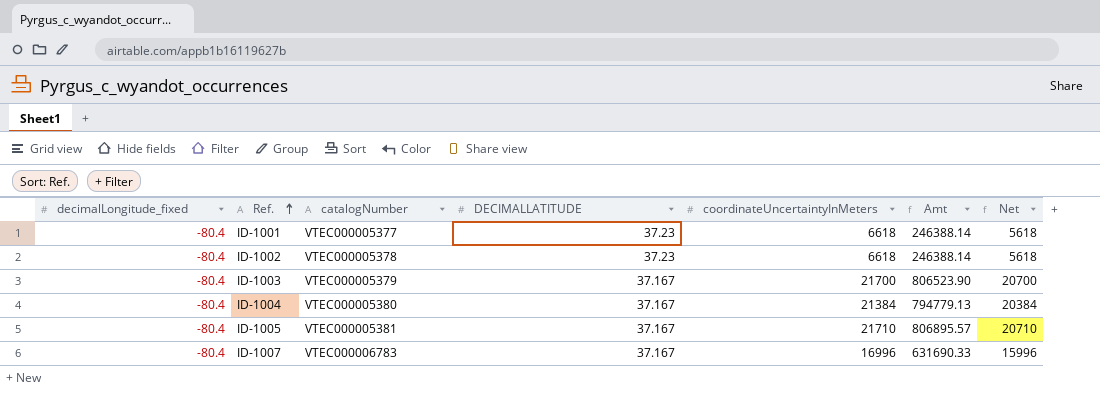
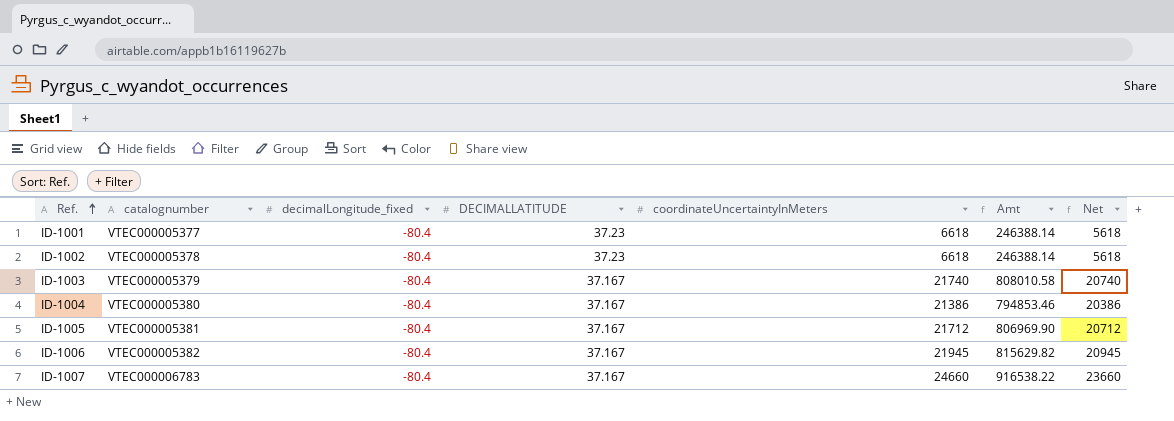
column name: catalogNumber -> catalognumber
column decimalLongitude_fixed | position: 1 -> 3
ID-1003 | coordinateUncertaintyInMeters: 21700 -> 21740
ID-1003 | Amt: 806523.90 -> 808010.58
ID-1003 | Net: 20700 -> 20740
ID-1004 | coordinateUncertaintyInMeters: 21384 -> 21386
ID-1004 | Amt: 794779.13 -> 794853.46
ID-1004 | Net: 20384 -> 20386
ID-1005 | coordinateUncertaintyInMeters: 21710 -> 21712
ID-1005 | Amt: 806895.57 -> 806969.90
ID-1005 | Net: 20710 -> 20712
row ID-1006: none -> VTEC000005382 | -80.4 | 37.167 | 21945 | 815629.82 | 20945
ID-1007 | coordinateUncertaintyInMeters: 16996 -> 24660
ID-1007 | Amt: 631690.33 -> 916538.22
ID-1007 | Net: 15996 -> 23660

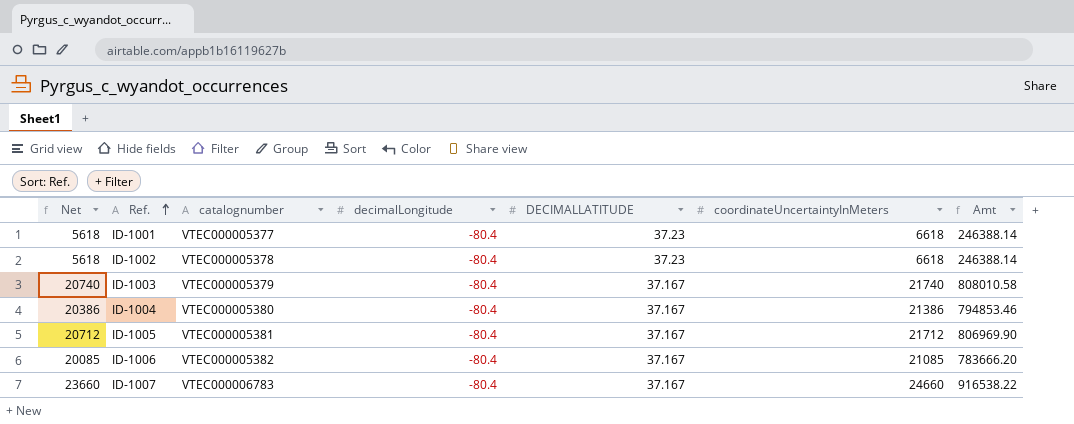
column Net | position: 7 -> 1
column name: decimalLongitude_fixed -> decimalLongitude
ID-1006 | Net: 20945 -> 20085
ID-1006 | coordinateUncertaintyInMeters: 21945 -> 21085
ID-1006 | Amt: 815629.82 -> 783666.20

